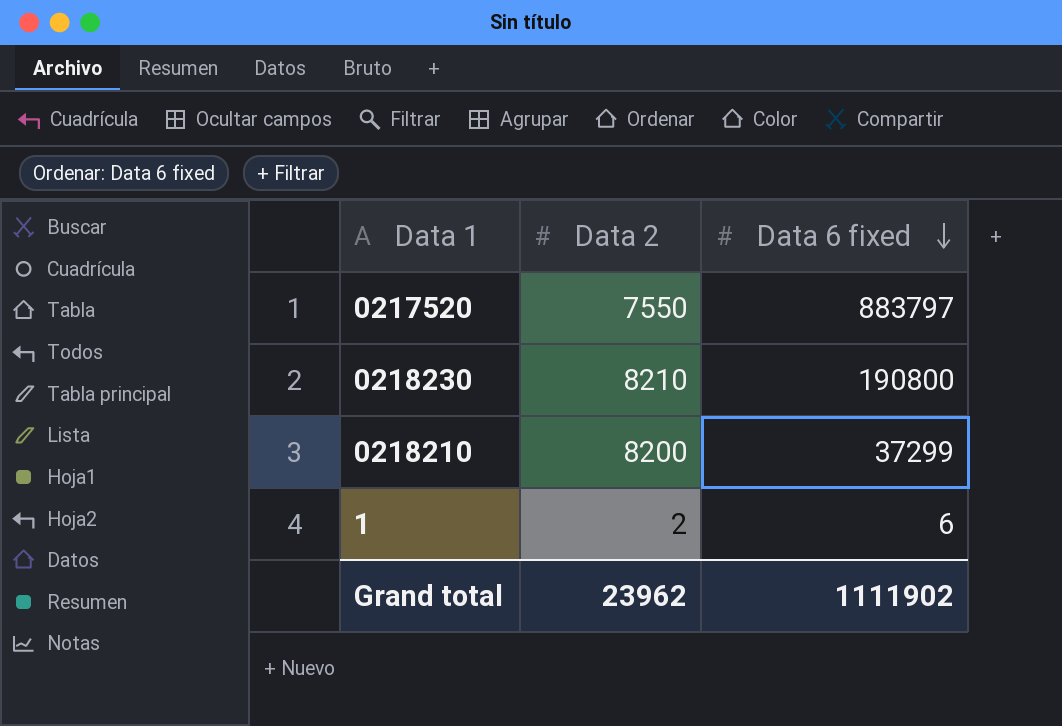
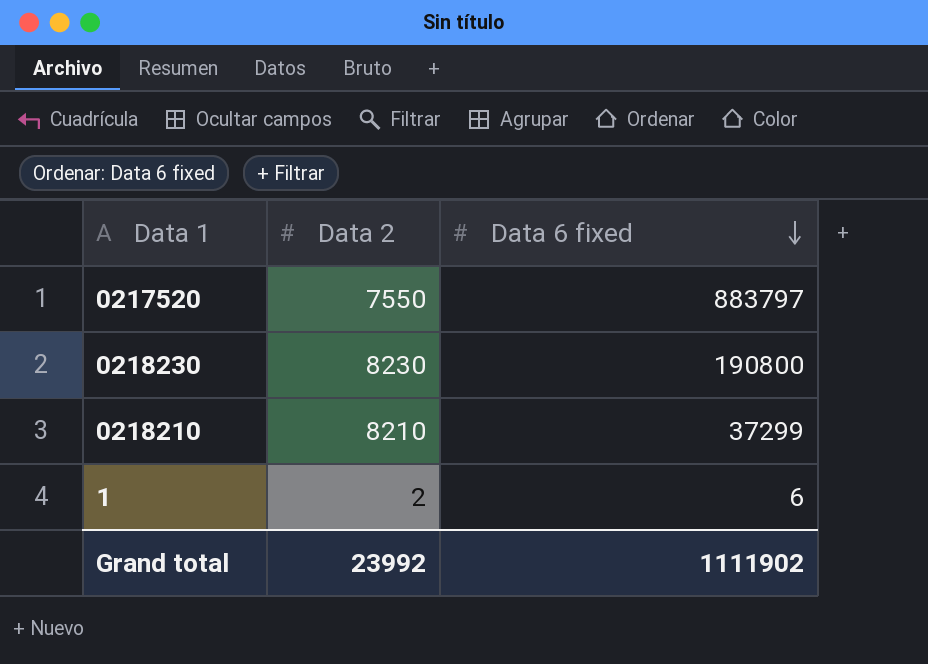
0218230 | Data 2: 8210 -> 8230
0218210 | Data 2: 8200 -> 8210
Grand total | Data 2: 23962 -> 23992

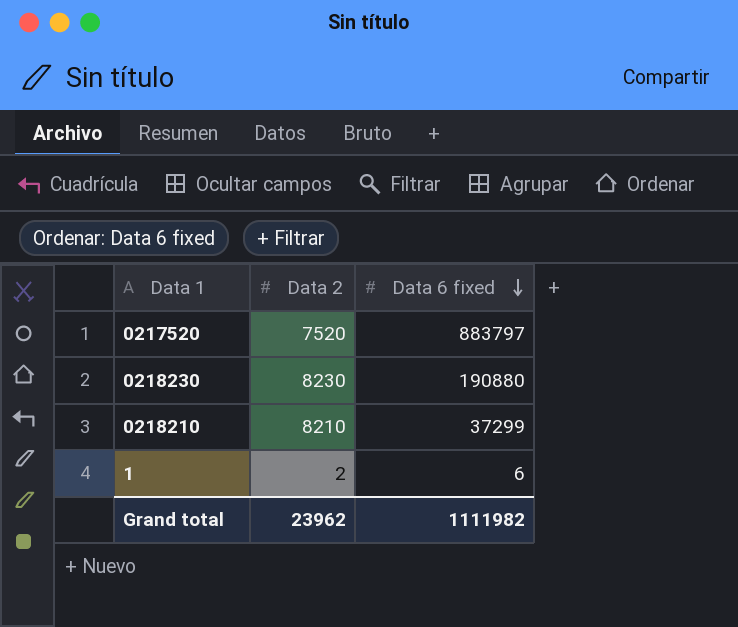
0217520 | Data 2: 7550 -> 7520
0218230 | Data 6 fixed: 190800 -> 190880
Grand total | Data 2: 23992 -> 23962
Grand total | Data 6 fixed: 1111902 -> 1111982

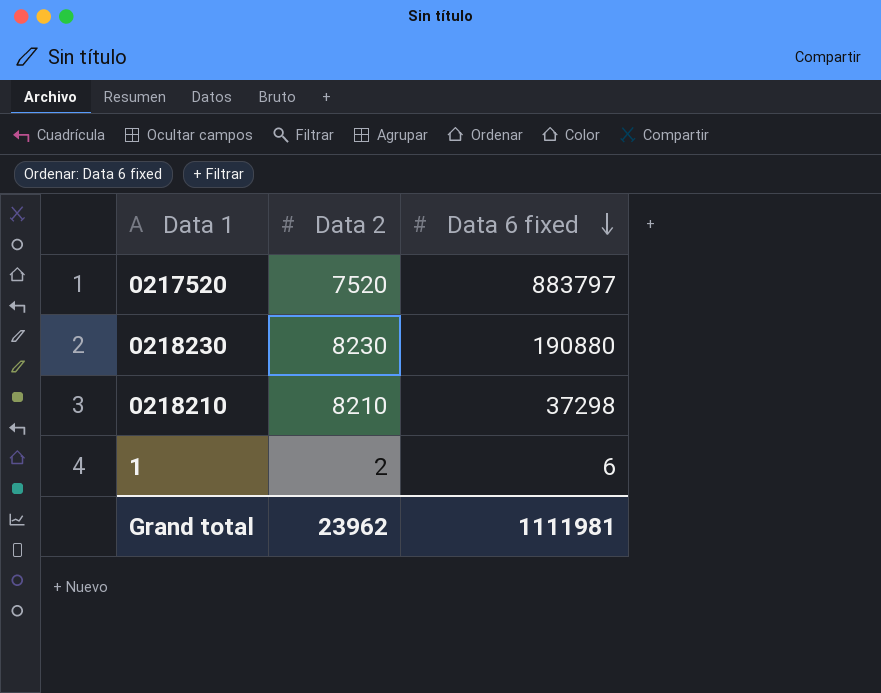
0218210 | Data 6 fixed: 37299 -> 37298
Grand total | Data 6 fixed: 1111982 -> 1111981

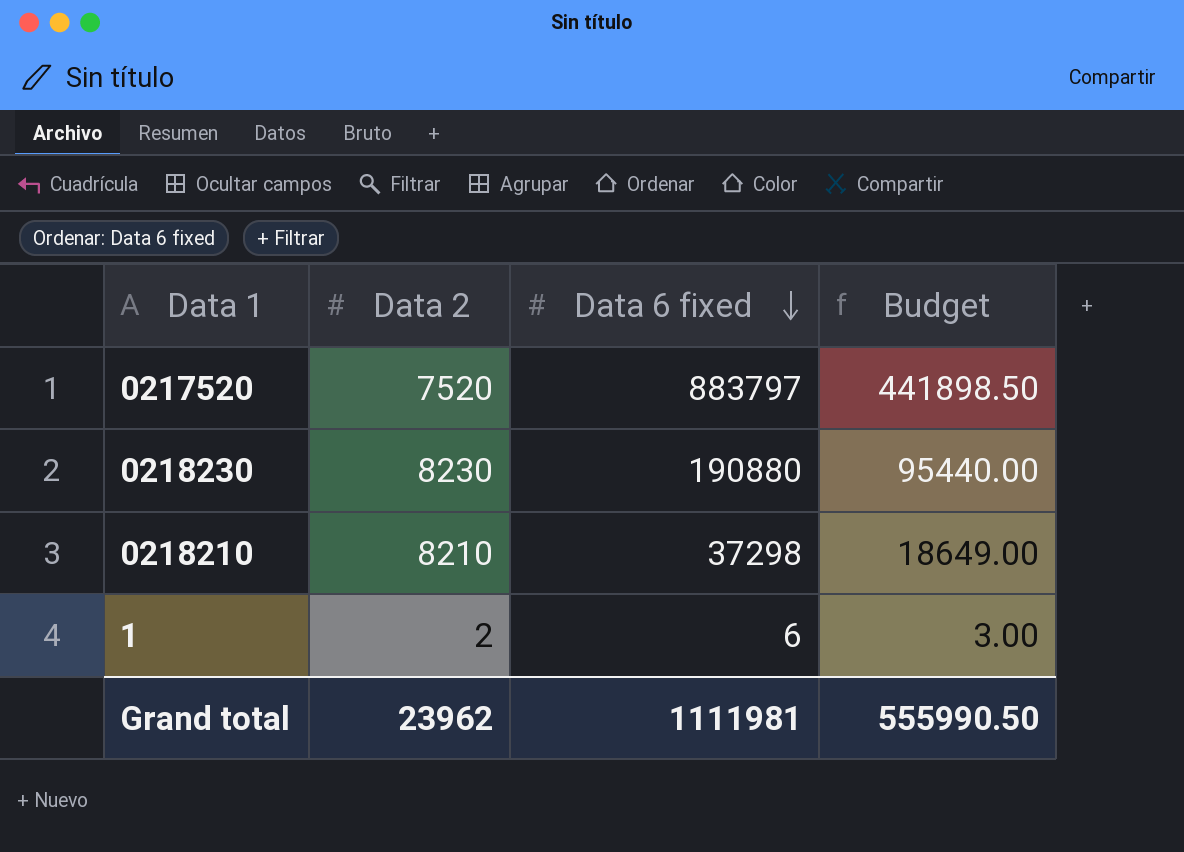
column Budget | formula: none -> [Data 6 fixed] * 0.5

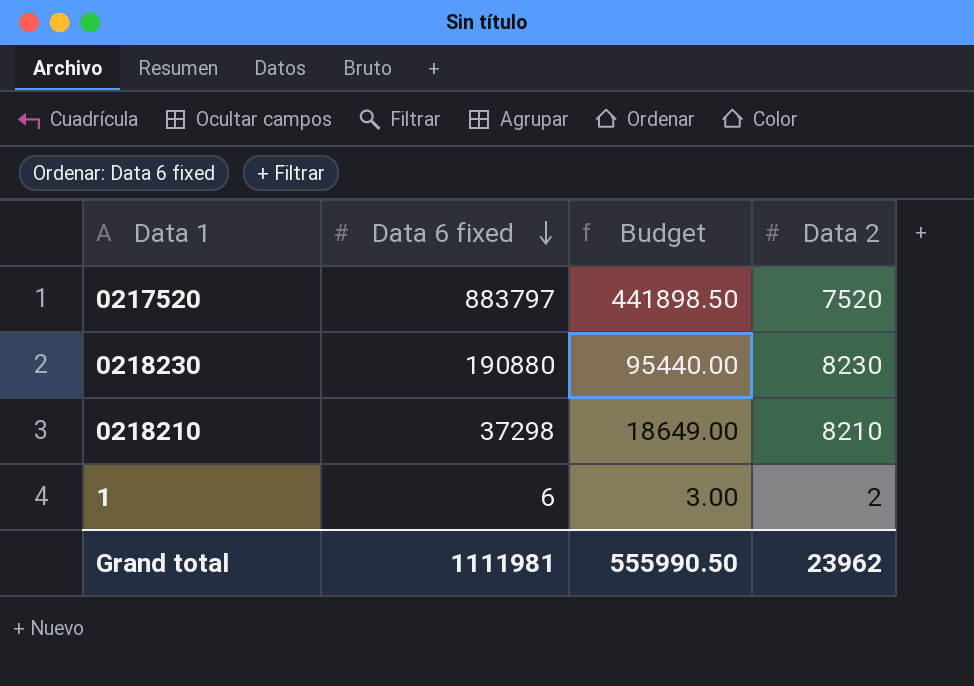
column Data 2 | position: 2 -> 4

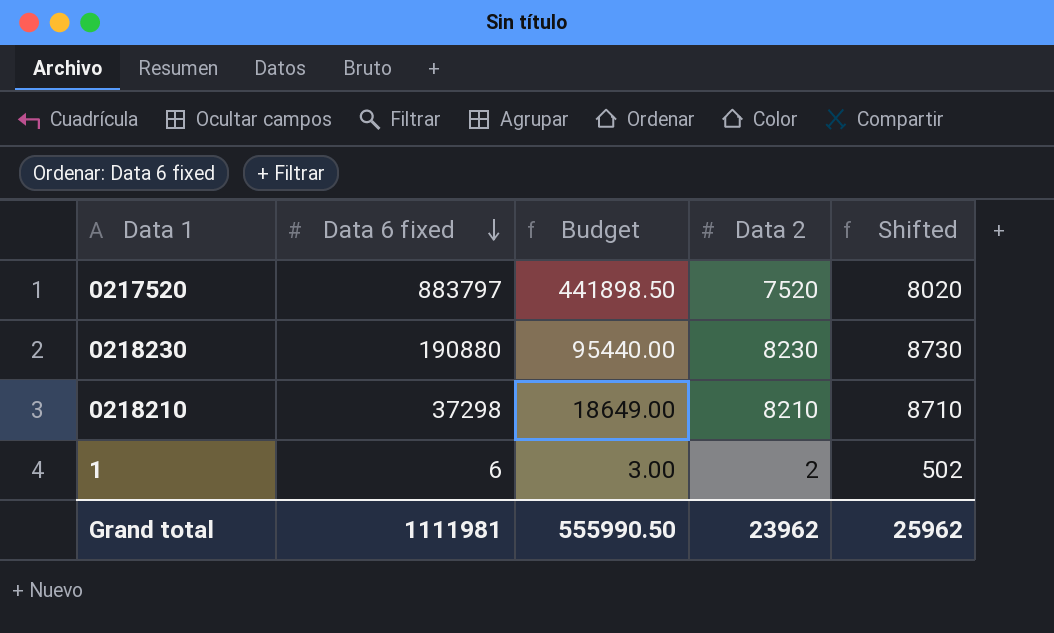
column Shifted | formula: none -> [Data 2] + 500

